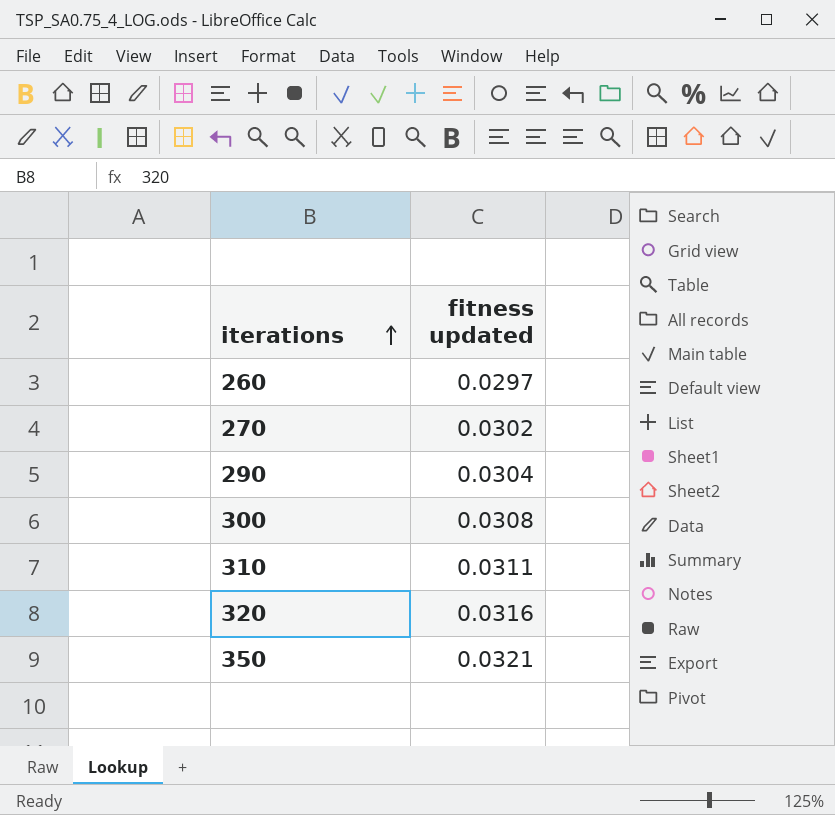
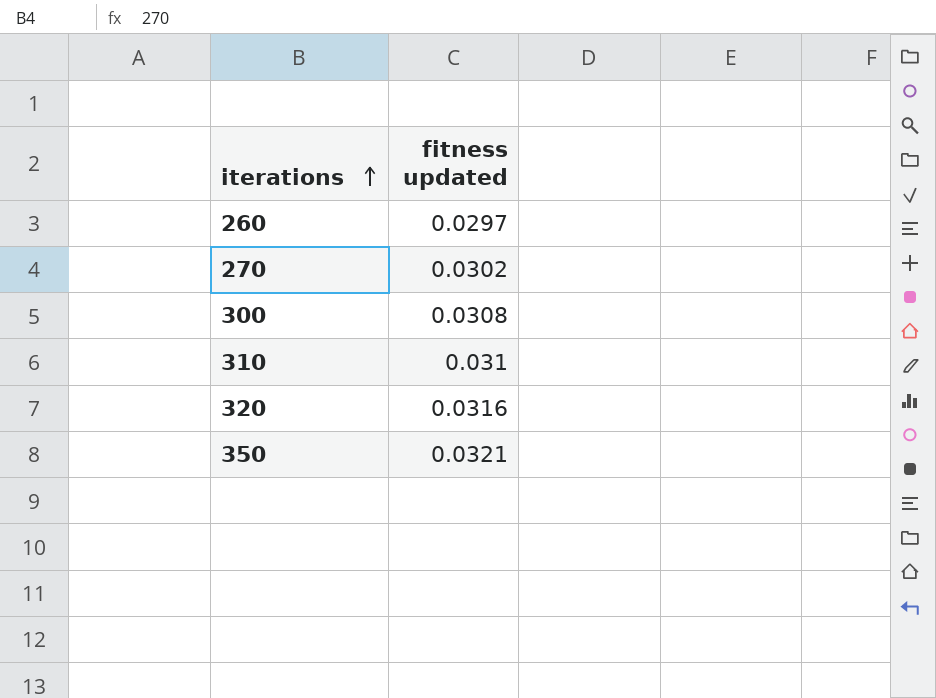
row 290: 0.0304 -> none
310 | fitness updated: 0.0311 -> 0.031

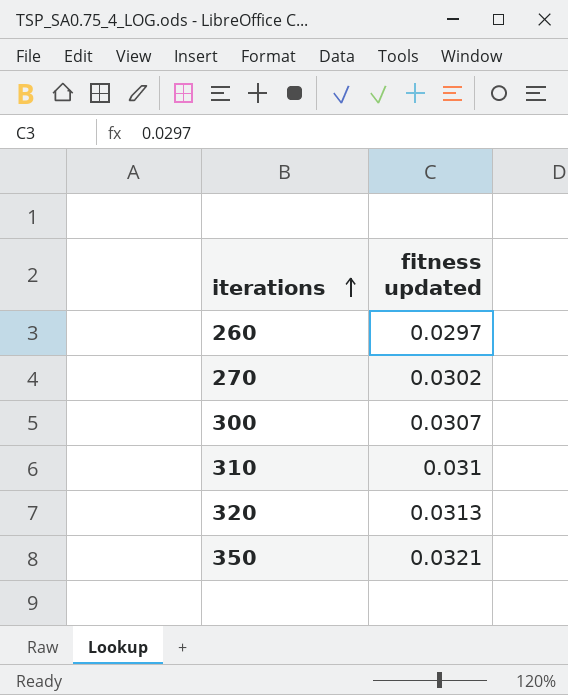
300 | fitness updated: 0.0308 -> 0.0307
320 | fitness updated: 0.0316 -> 0.0313

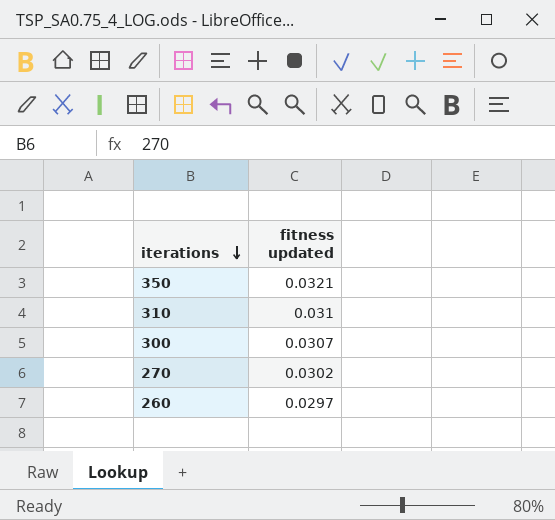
row order: iterations ascending -> iterations descending
row 320: 0.0313 -> none

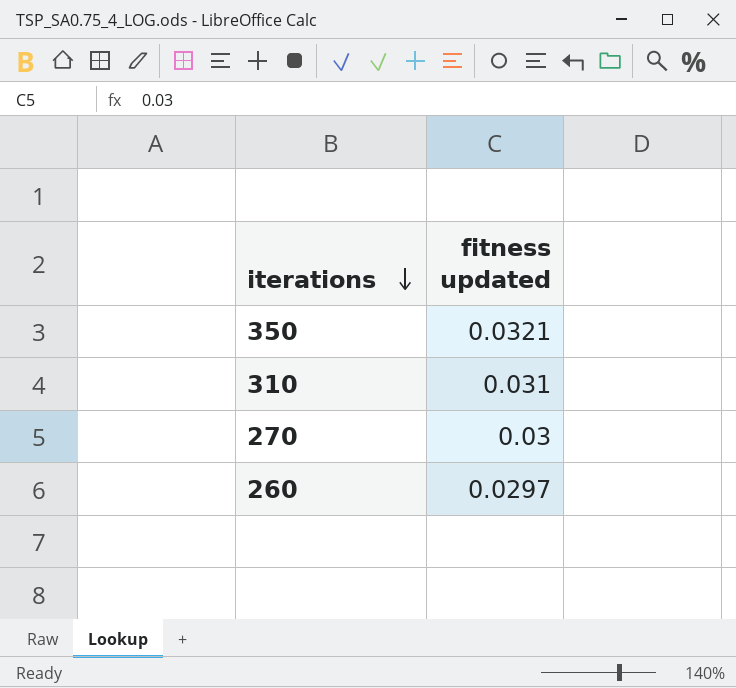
row 300: 0.0307 -> none
270 | fitness updated: 0.0302 -> 0.03

